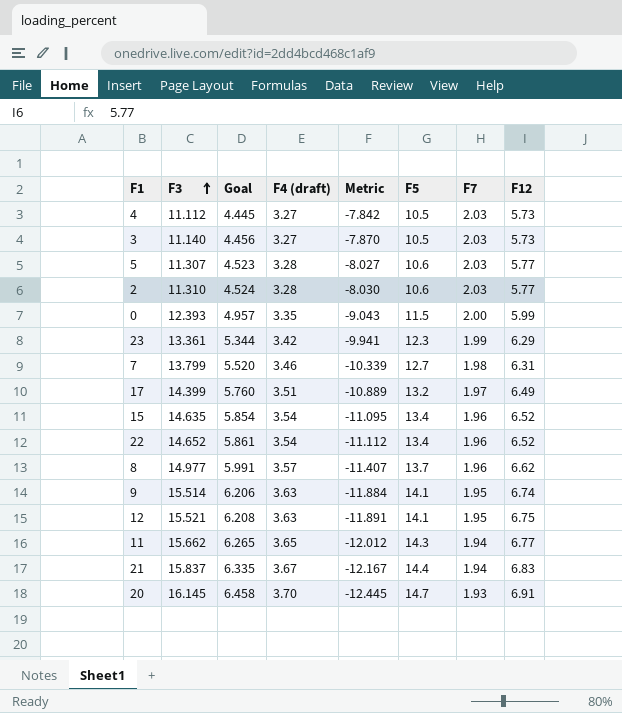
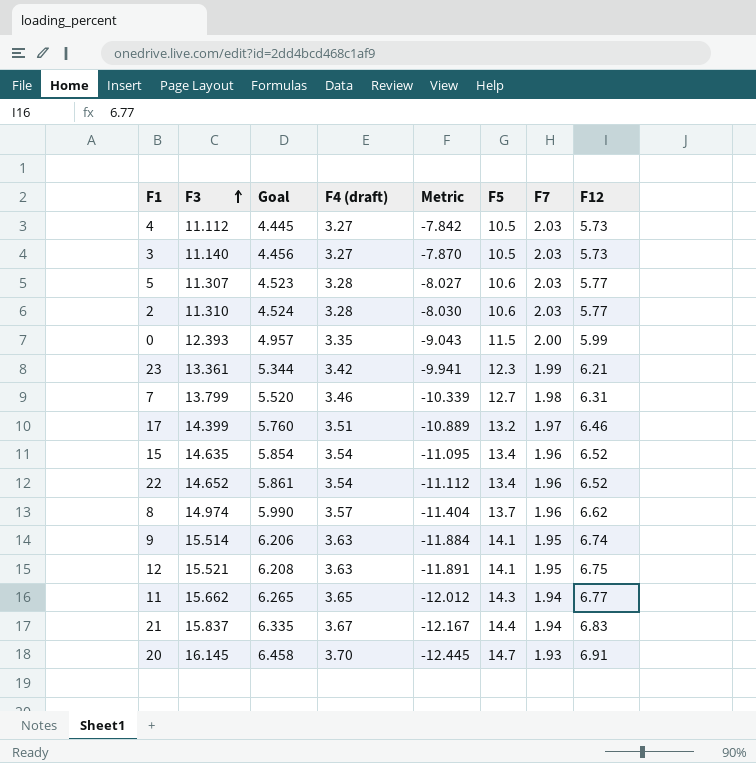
23 | F12: 6.29 -> 6.21
17 | F12: 6.49 -> 6.46
8 | F3: 14.977 -> 14.974
8 | Goal: 5.991 -> 5.990
8 | Metric: -11.407 -> -11.404

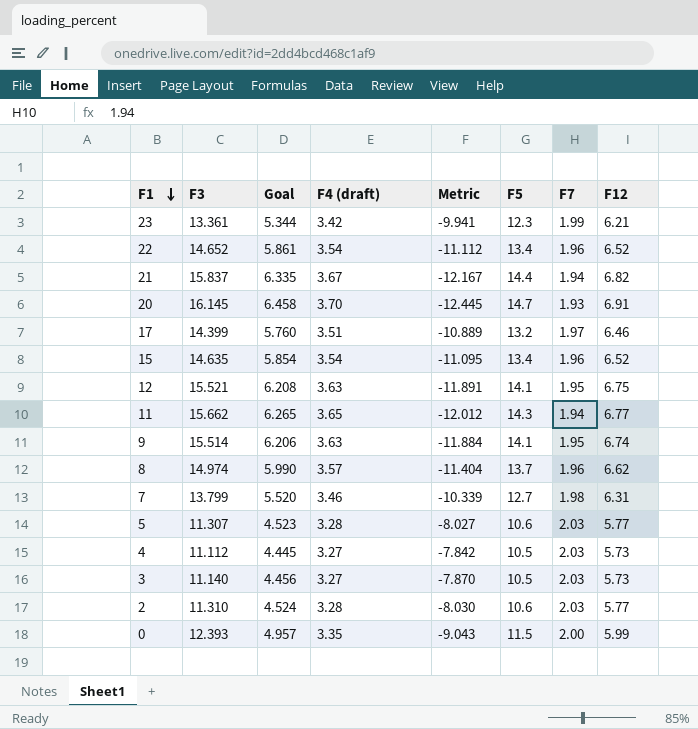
row order: F3 ascending -> F1 descending
21 | F12: 6.83 -> 6.82

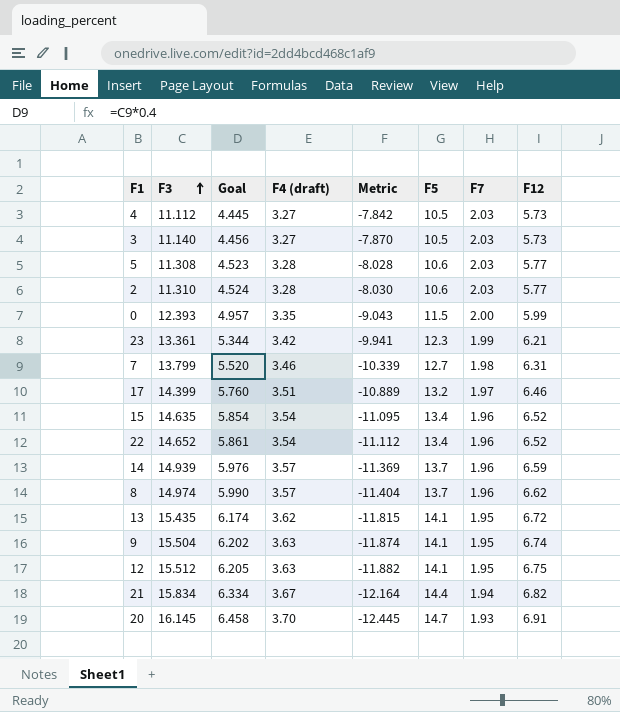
row order: F1 descending -> F3 ascending
row 11: 15.662 | 6.265 | 3.65 | -12.012 | 14.3 | 1.94 | 6.77 -> none
5 | F3: 11.307 -> 11.308
5 | Metric: -8.027 -> -8.028
row 14: none -> 14.939 | 5.976 | 3.57 | -11.369 | 13.7 | 1.96 | 6.59
row 13: none -> 15.435 | 6.174 | 3.62 | -11.815 | 14.1 | 1.95 | 6.72
9 | F3: 15.514 -> 15.504
9 | Goal: 6.206 -> 6.202
9 | Metric: -11.884 -> -11.874
12 | F3: 15.521 -> 15.512
12 | Goal: 6.208 -> 6.205
12 | Metric: -11.891 -> -11.882
21 | F3: 15.837 -> 15.834
21 | Goal: 6.335 -> 6.334
21 | Metric: -12.167 -> -12.164

